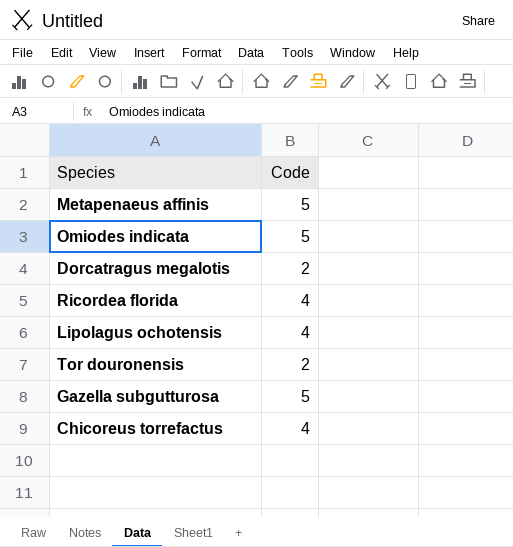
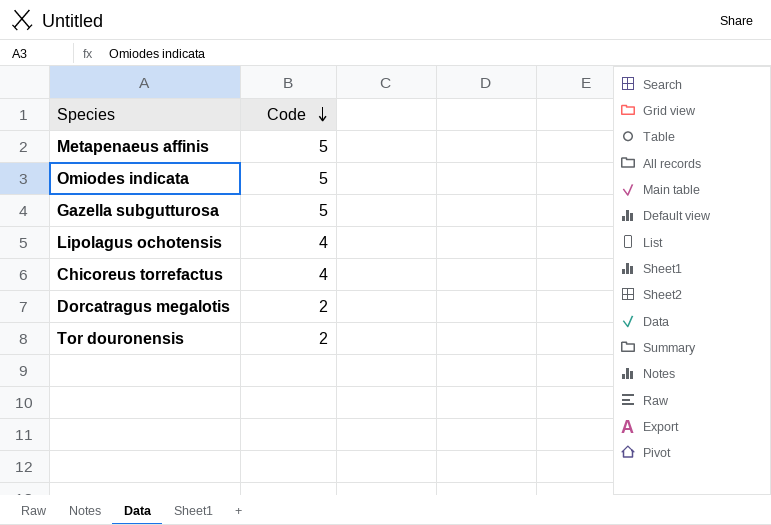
row order: none -> Code descending
row Ricordea florida: 4 -> none

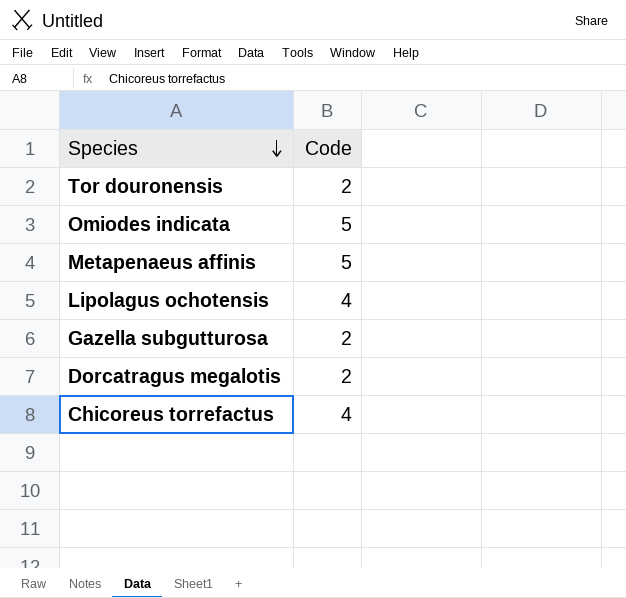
row order: Code descending -> Species descending
Gazella subgutturosa | Code: 5 -> 2

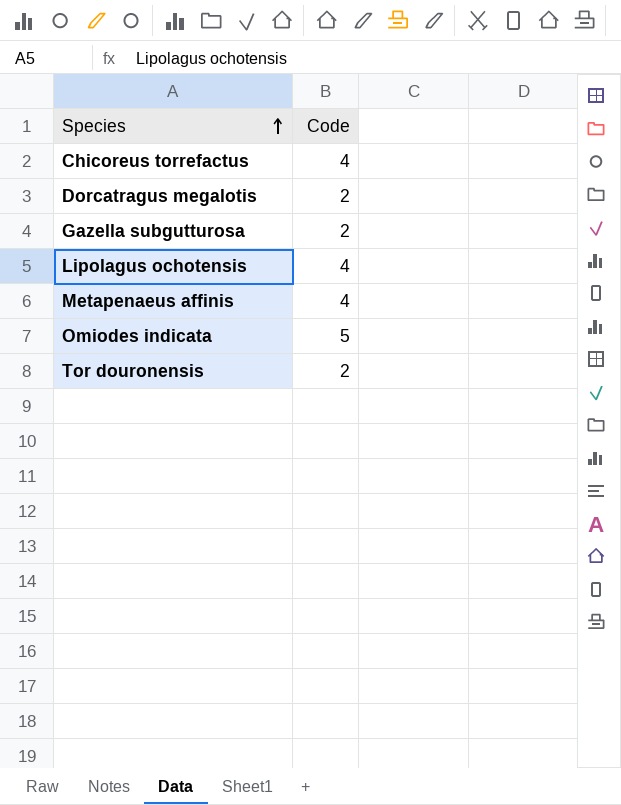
row order: Species descending -> Species ascending
Metapenaeus affinis | Code: 5 -> 4

